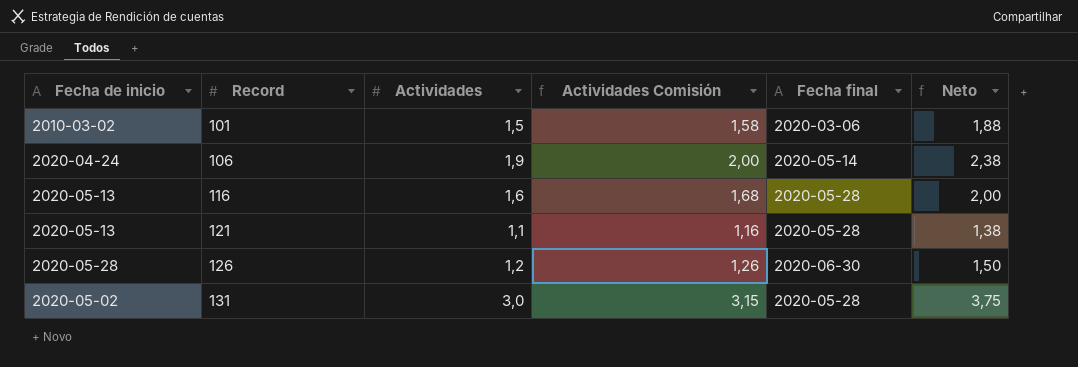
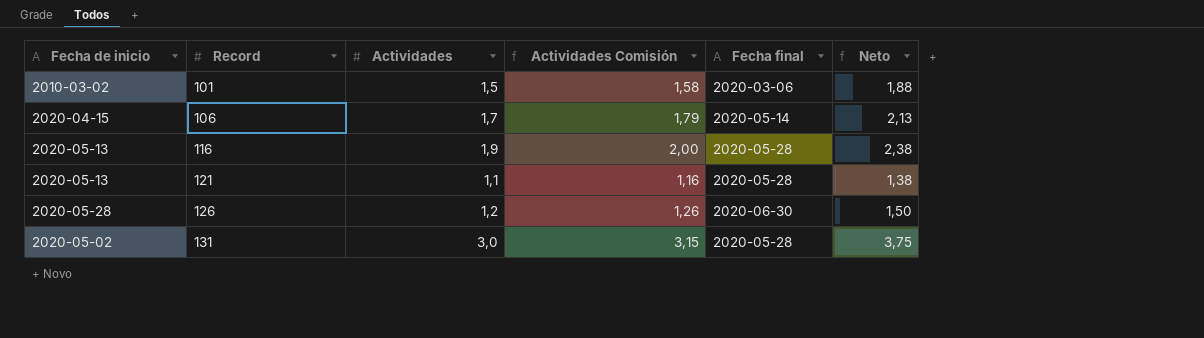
106 | Fecha de inicio: 2020-04-24 -> 2020-04-15
106 | Actividades: 1,9 -> 1,7
106 | Actividades Comisión: 2,00 -> 1,79
106 | Neto: 2,38 -> 2,13
116 | Actividades: 1,6 -> 1,9
116 | Actividades Comisión: 1,68 -> 2,00
116 | Neto: 2,00 -> 2,38

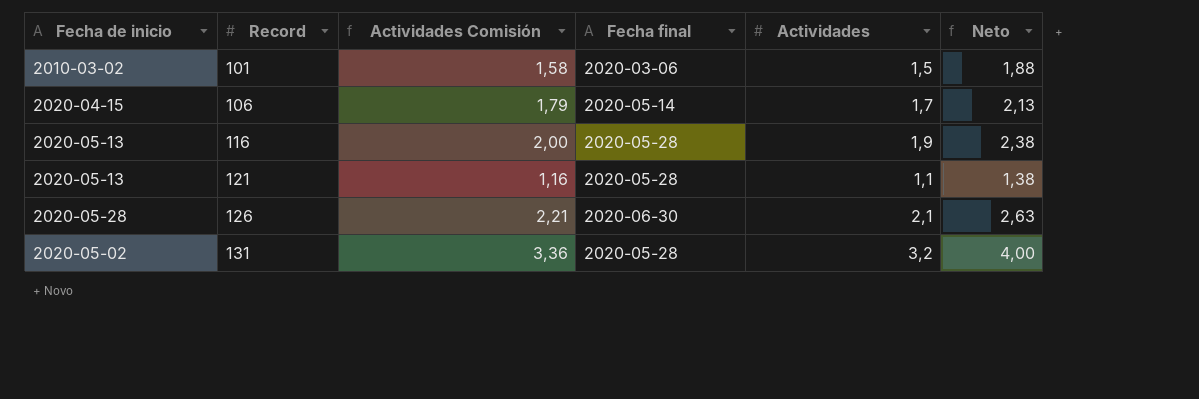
column Actividades | position: 3 -> 5
126 | Actividades Comisión: 1,26 -> 2,21
126 | Actividades: 1,2 -> 2,1
126 | Neto: 1,50 -> 2,63
131 | Actividades Comisión: 3,15 -> 3,36
131 | Actividades: 3,0 -> 3,2
131 | Neto: 3,75 -> 4,00

